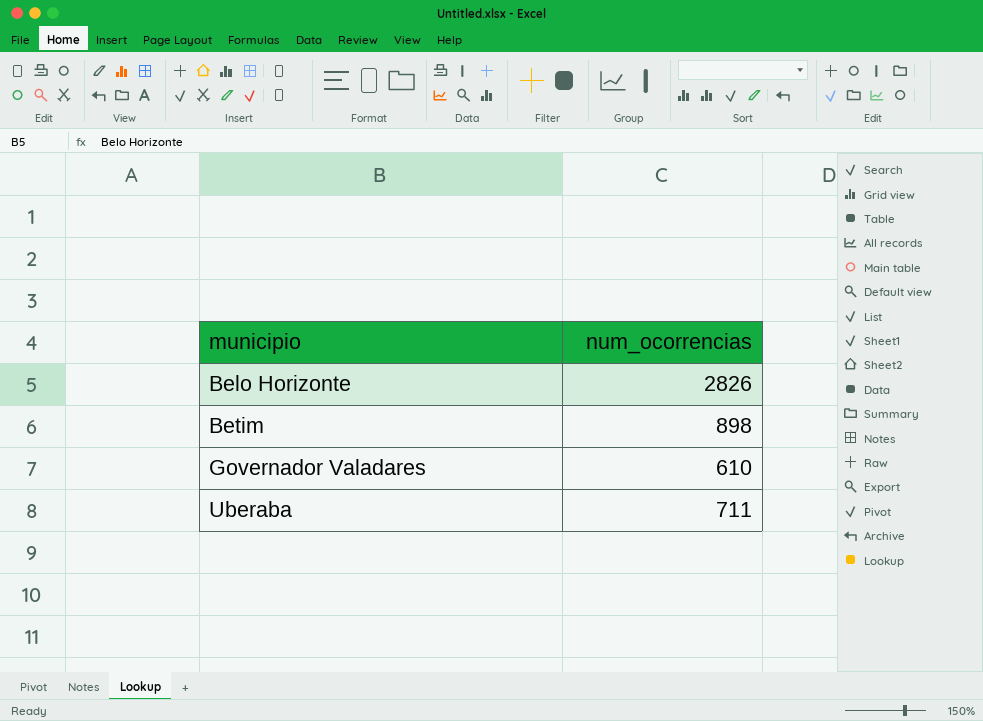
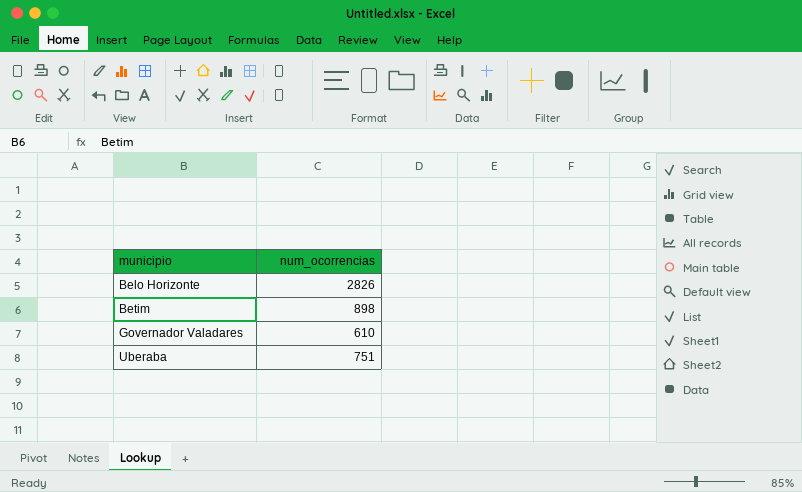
Uberaba | num_ocorrencias: 711 -> 751

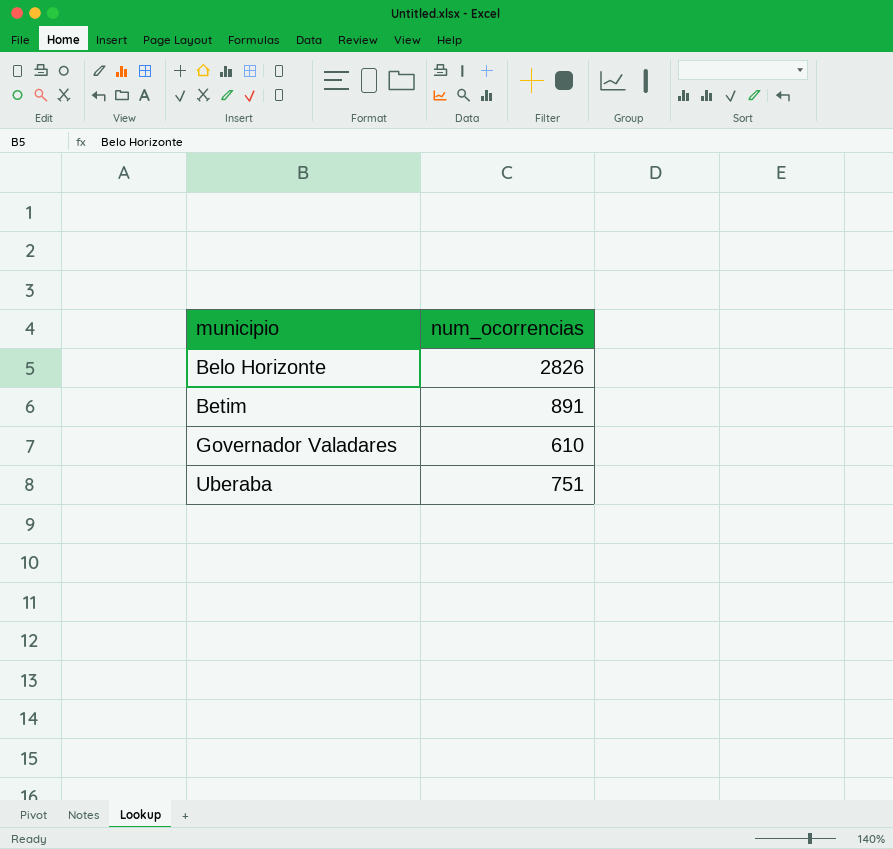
Betim | num_ocorrencias: 898 -> 891

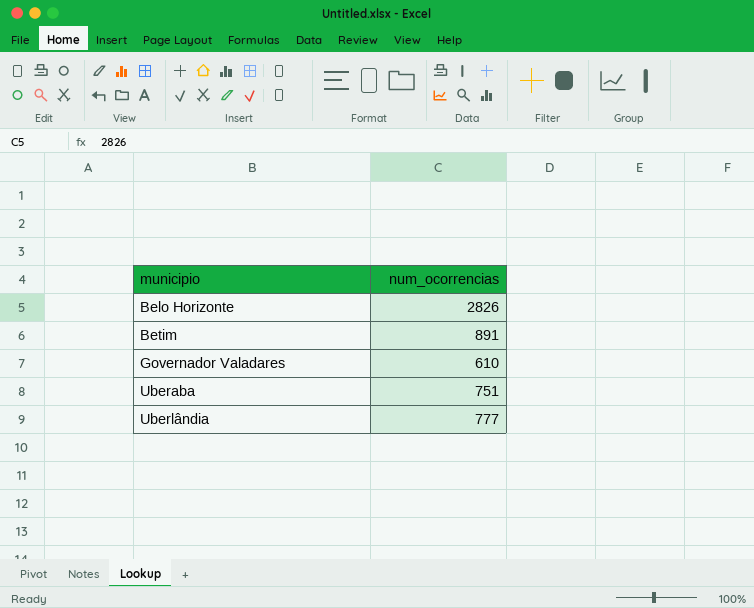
row Uberlândia: none -> 777

